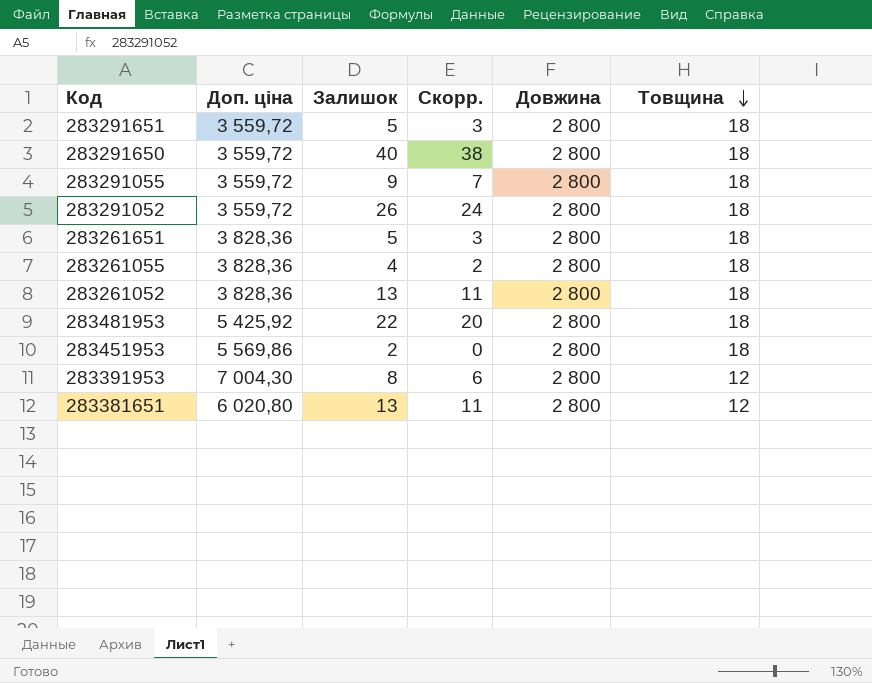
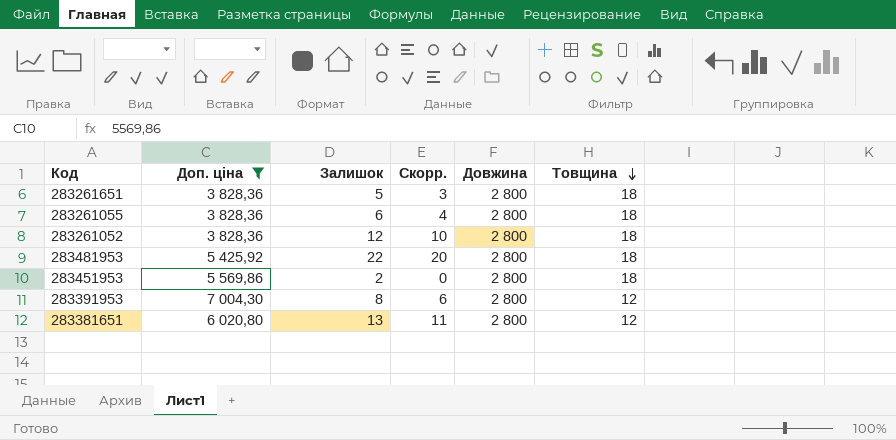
filter: none -> Доп. ціна != 3 559,72
283261055 | Залишок: 4 -> 6
283261055 | Скорр.: 2 -> 4
283261052 | Залишок: 13 -> 12
283261052 | Скорр.: 11 -> 10

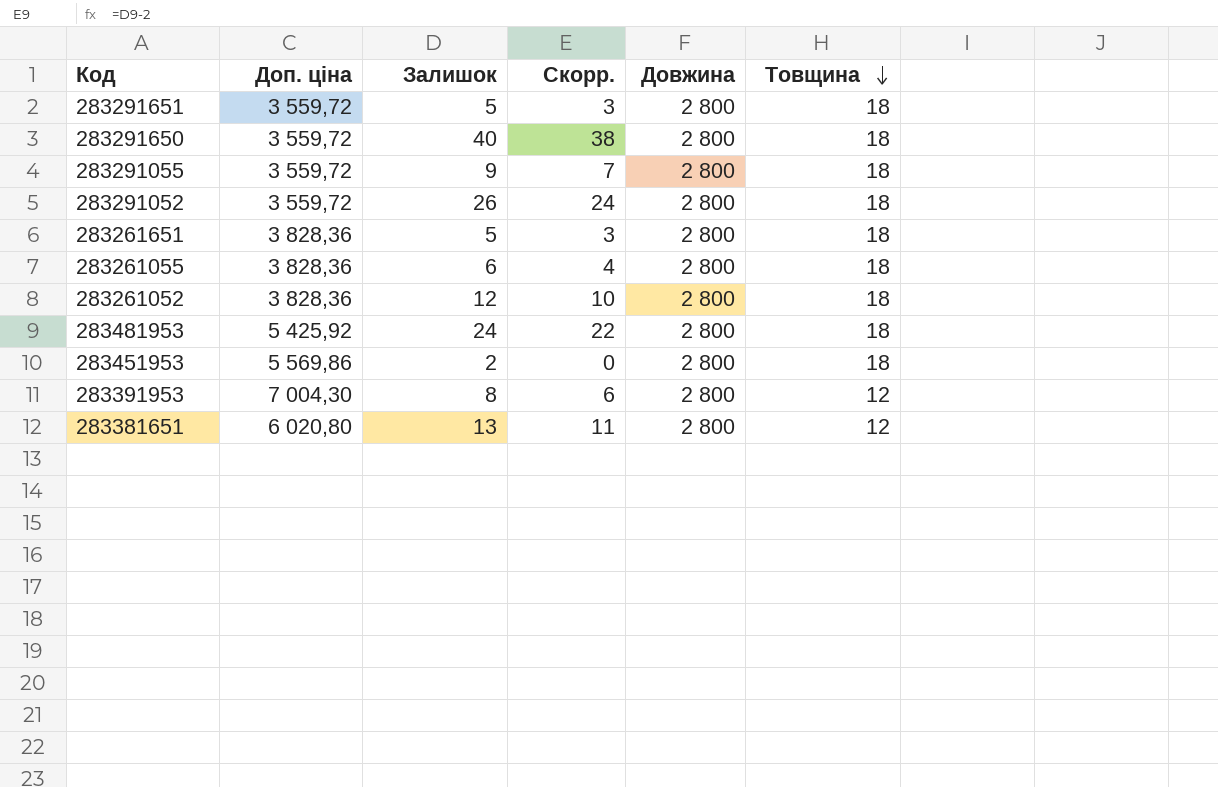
filter: Доп. ціна != 3 559,72 -> none
283481953 | Залишок: 22 -> 24
283481953 | Скорр.: 20 -> 22

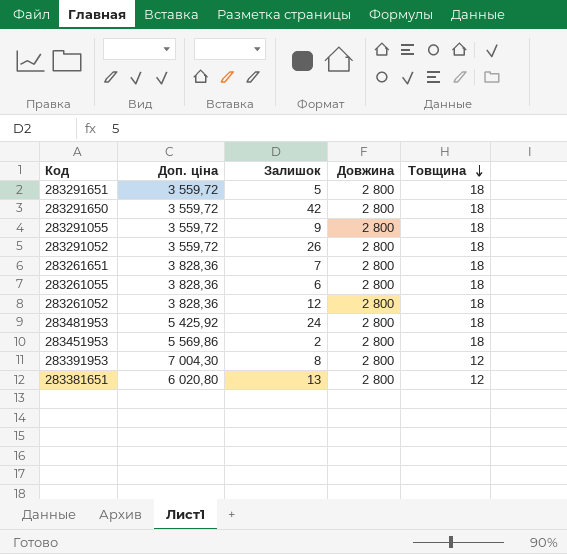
column Скорр. | formula: [Залишок] - 2 -> none
283291650 | Залишок: 40 -> 42
283261651 | Залишок: 5 -> 7

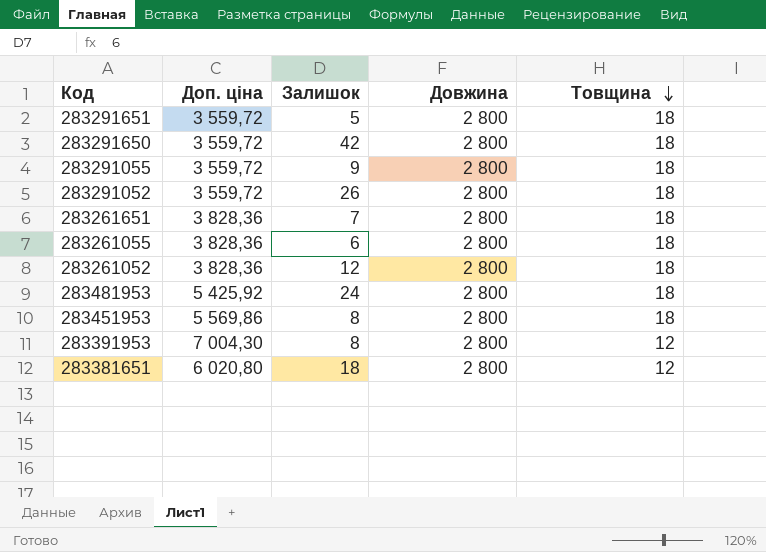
283451953 | Залишок: 2 -> 8
283381651 | Залишок: 13 -> 18

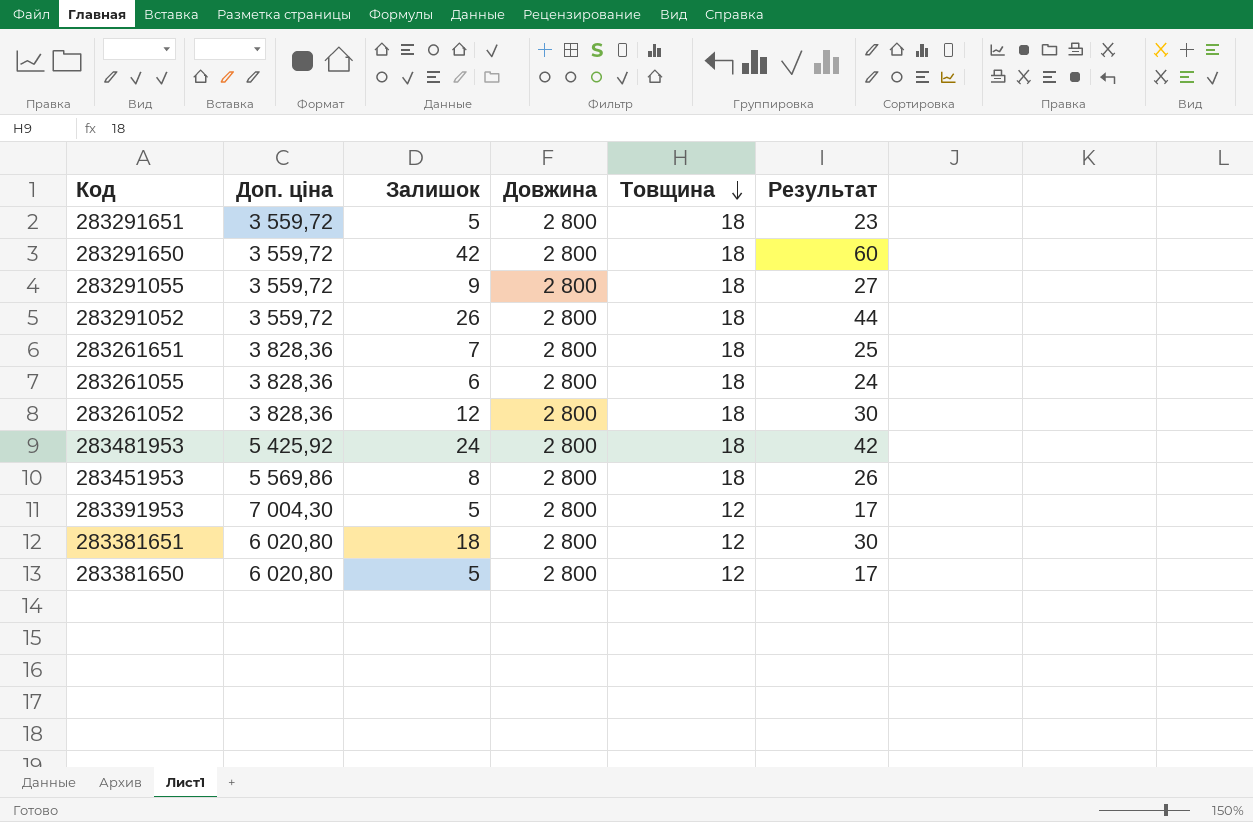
column Результат | formula: none -> [Залишок] + [Товщина]
283391953 | Залишок: 8 -> 5
row 283381650: none -> 6 020,80 | 5 | 2 800 | 12 | 17

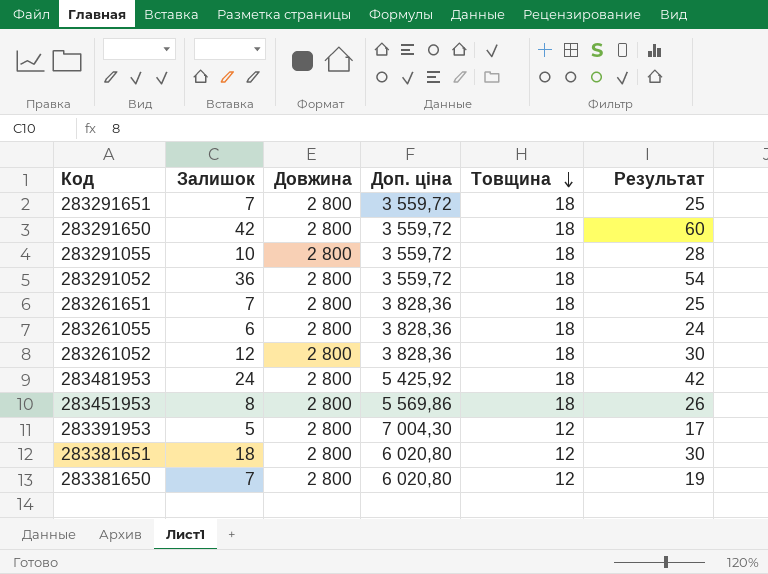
column Доп. ціна | position: 2 -> 4
283291651 | Залишок: 5 -> 7
283291651 | Результат: 23 -> 25
283291055 | Залишок: 9 -> 10
283291055 | Результат: 27 -> 28
283291052 | Залишок: 26 -> 36
283291052 | Результат: 44 -> 54
283381650 | Залишок: 5 -> 7
283381650 | Результат: 17 -> 19

